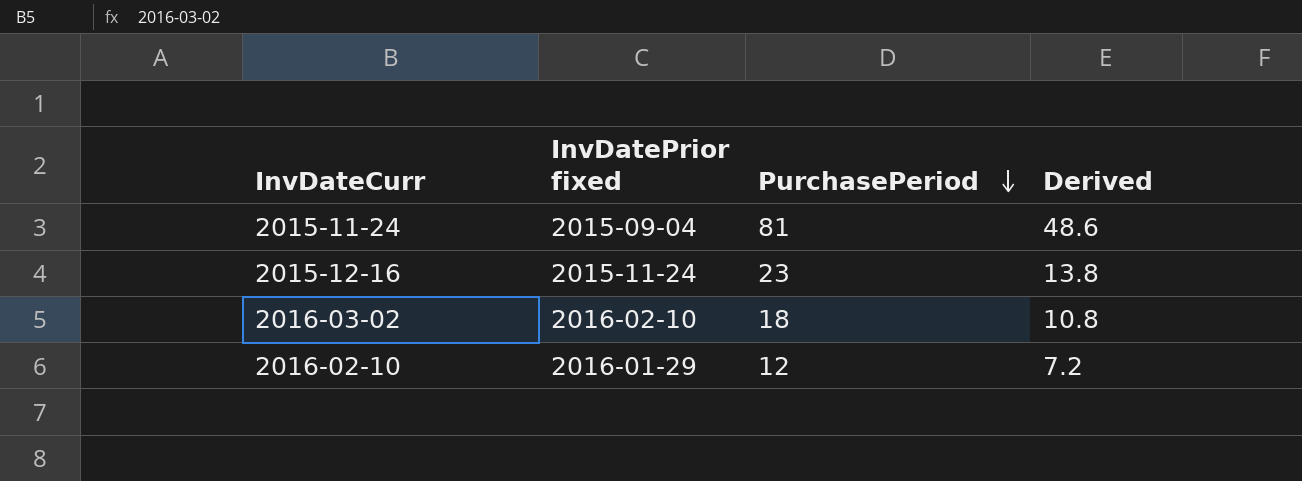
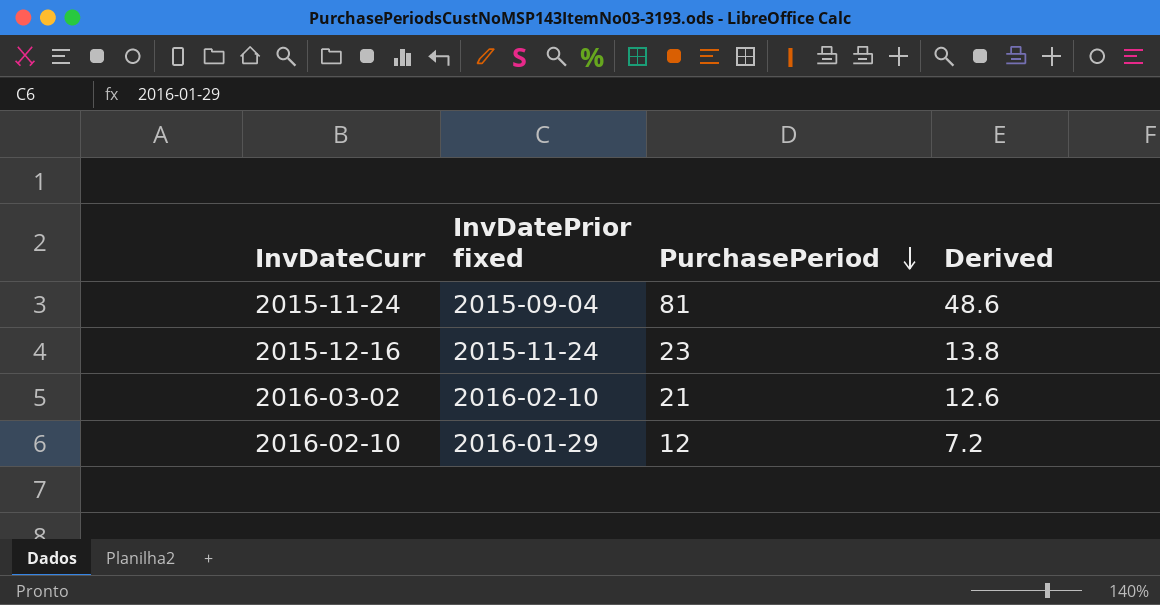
2016-03-02 | PurchasePeriod: 18 -> 21
2016-03-02 | Derived: 10.8 -> 12.6

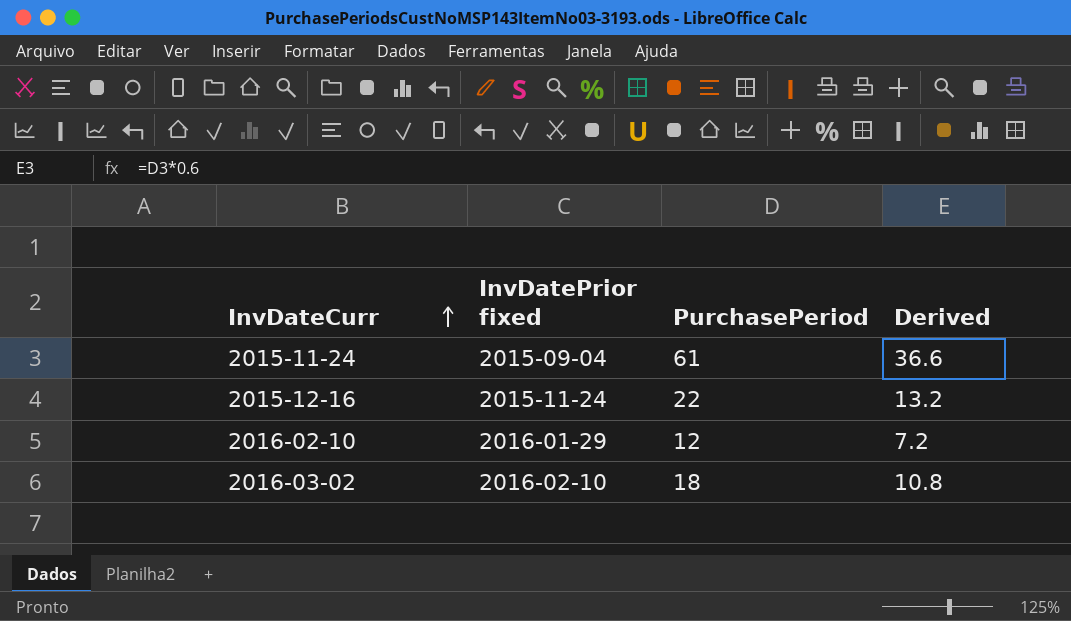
row order: PurchasePeriod descending -> InvDateCurr ascending
2015-11-24 | PurchasePeriod: 81 -> 61
2015-11-24 | Derived: 48.6 -> 36.6
2015-12-16 | PurchasePeriod: 23 -> 22
2015-12-16 | Derived: 13.8 -> 13.2
2016-03-02 | PurchasePeriod: 21 -> 18
2016-03-02 | Derived: 12.6 -> 10.8

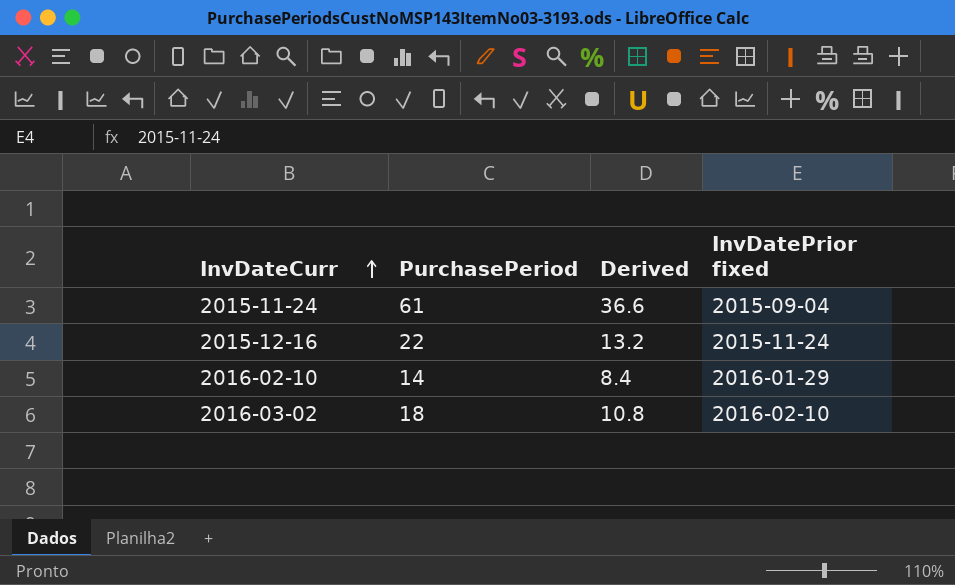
column InvDatePrior fixed | position: 2 -> 4
2016-02-10 | PurchasePeriod: 12 -> 14
2016-02-10 | Derived: 7.2 -> 8.4

